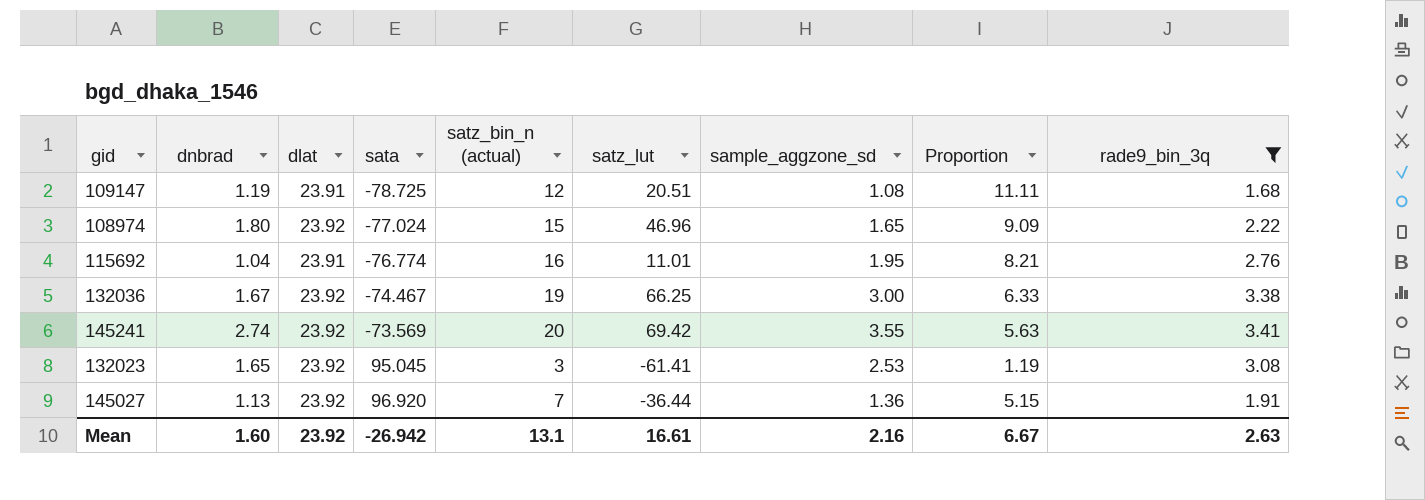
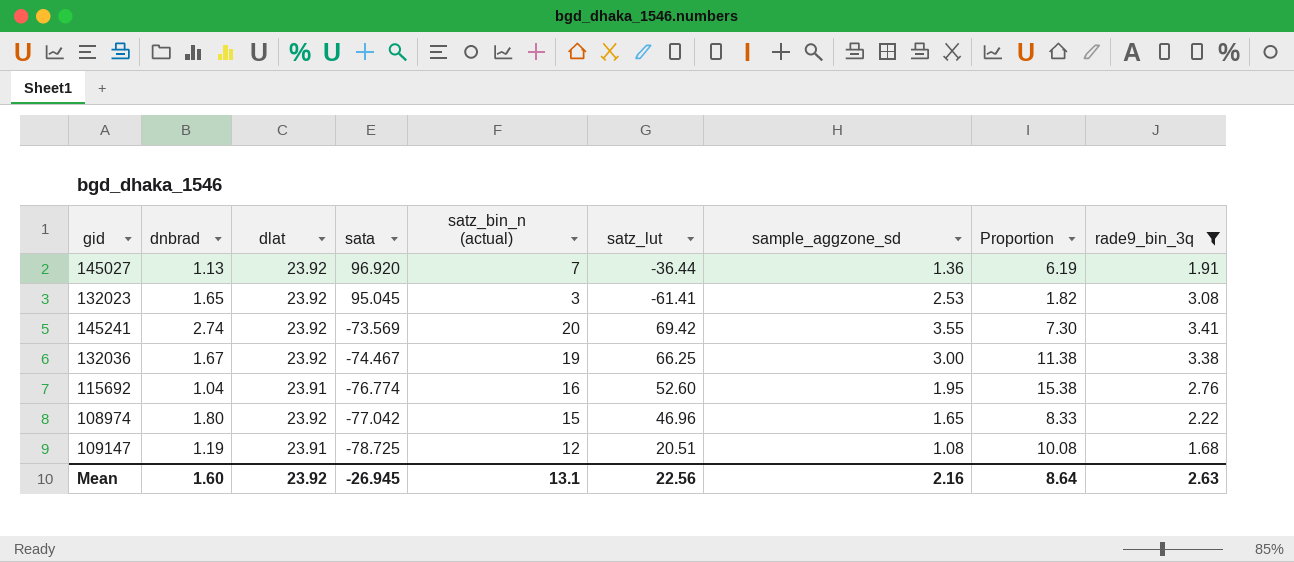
row order: sata ascending -> sata descending
column Proportion | formula: [satz_bin_n (actual)] / [sample_aggzone_sd] -> [satz_bin_n (actual)] / [dnbrad]
115692 | satz_lut: 11.01 -> 52.60
108974 | sata: -77.024 -> -77.042
Mean | sata: -26.942 -> -26.945
Mean | satz_lut: 16.61 -> 22.56
Mean | Proportion: 6.67 -> 8.64

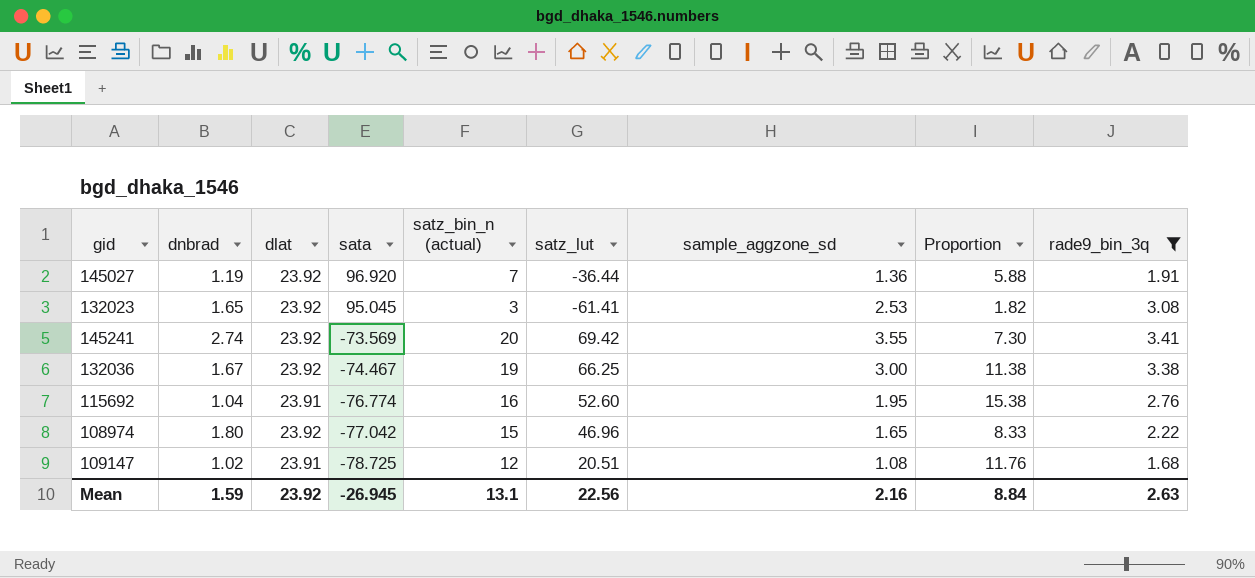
145027 | dnbrad: 1.13 -> 1.19
145027 | Proportion: 6.19 -> 5.88
109147 | dnbrad: 1.19 -> 1.02
109147 | Proportion: 10.08 -> 11.76
Mean | dnbrad: 1.60 -> 1.59
Mean | Proportion: 8.64 -> 8.84

